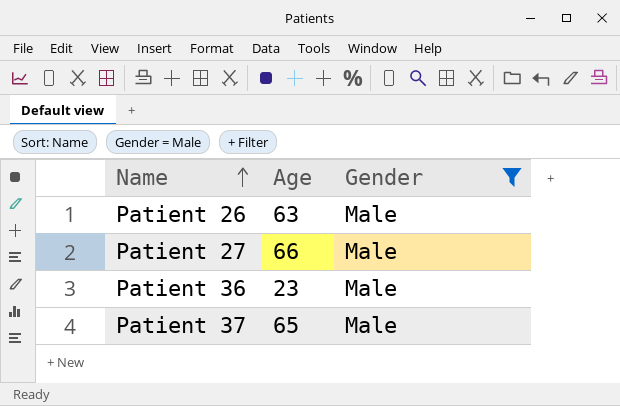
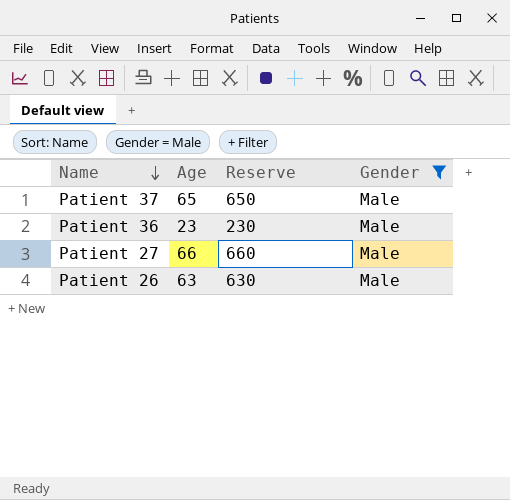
row order: Name ascending -> Name descending
column Reserve | formula: none -> [Age] * 10

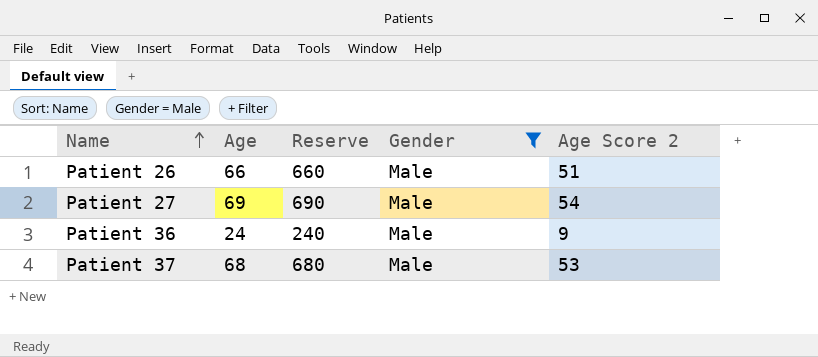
row order: Name descending -> Name ascending
column Age Score 2 | formula: none -> [Age] - 15
Patient 26 | Age: 63 -> 66
Patient 26 | Reserve: 630 -> 660
Patient 27 | Age: 66 -> 69
Patient 27 | Reserve: 660 -> 690
Patient 36 | Age: 23 -> 24
Patient 36 | Reserve: 230 -> 240
Patient 37 | Age: 65 -> 68
Patient 37 | Reserve: 650 -> 680

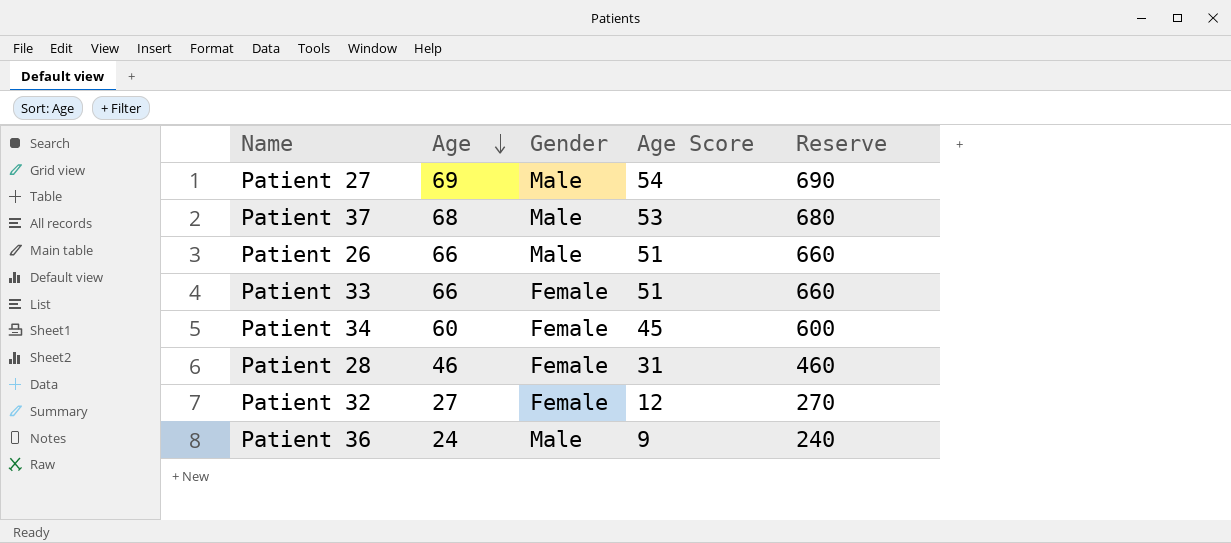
filter: Gender = Male -> none
row order: Name ascending -> Age descending
column name: Age Score 2 -> Age Score
column Reserve | position: 3 -> 5

